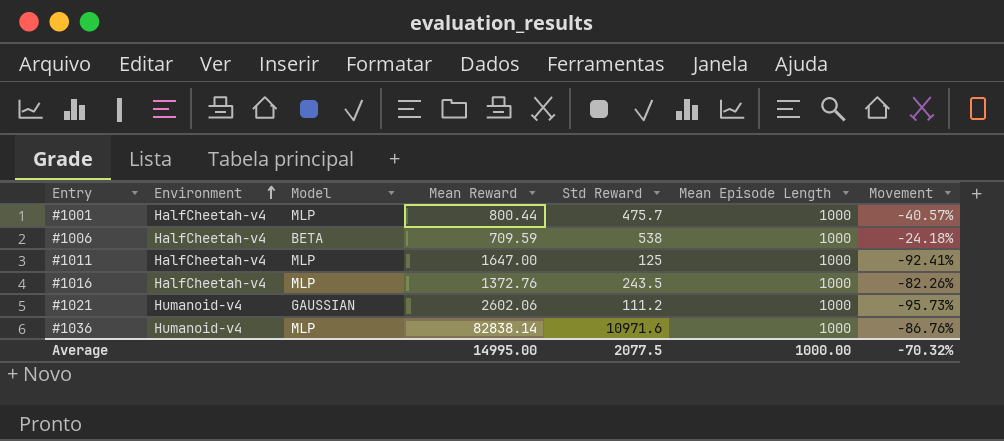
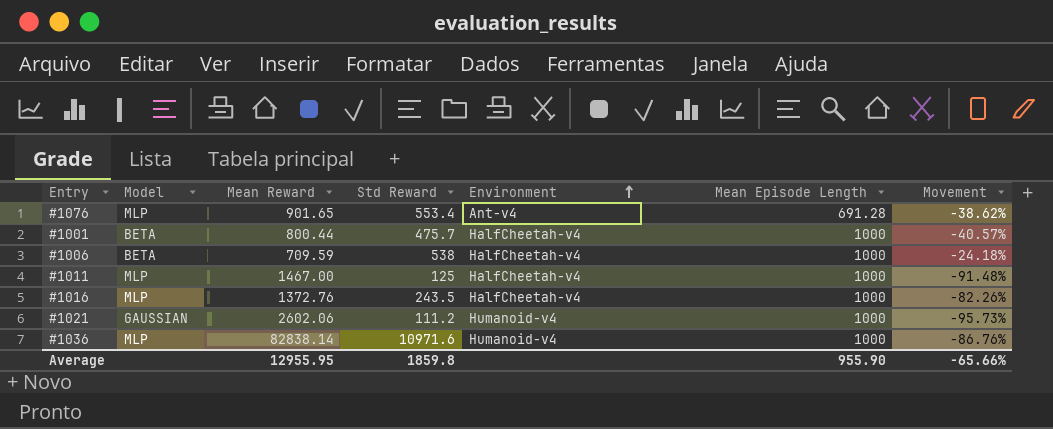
column Environment | position: 2 -> 5
row #1076: none -> MLP | 901.65 | 553.4 | Ant-v4 | 691.28 | -38.62%
#1001 | Model: MLP -> BETA
#1011 | Mean Reward: 1647.00 -> 1467.00
#1011 | Movement: -92.41% -> -91.48%
Average | Mean Reward: 14995.00 -> 12955.95
Average | Std Reward: 2077.5 -> 1859.8
Average | Mean Episode Length: 1000.00 -> 955.90
Average | Movement: -70.32% -> -65.66%

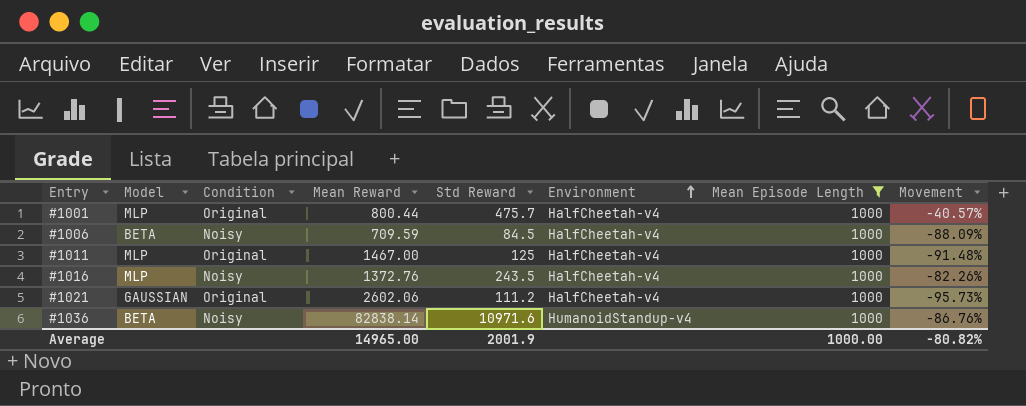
filter: none -> Mean Episode Length = 1000
column Condition | position: none -> 3
#1001 | Model: BETA -> MLP
#1006 | Std Reward: 538 -> 84.5
#1006 | Movement: -24.18% -> -88.09%
#1021 | Environment: Humanoid-v4 -> HalfCheetah-v4
#1036 | Model: MLP -> BETA
#1036 | Environment: Humanoid-v4 -> HumanoidStandup-v4
Average | Mean Reward: 12955.95 -> 14965.00
Average | Std Reward: 1859.8 -> 2001.9
Average | Mean Episode Length: 955.90 -> 1000.00
Average | Movement: -65.66% -> -80.82%

